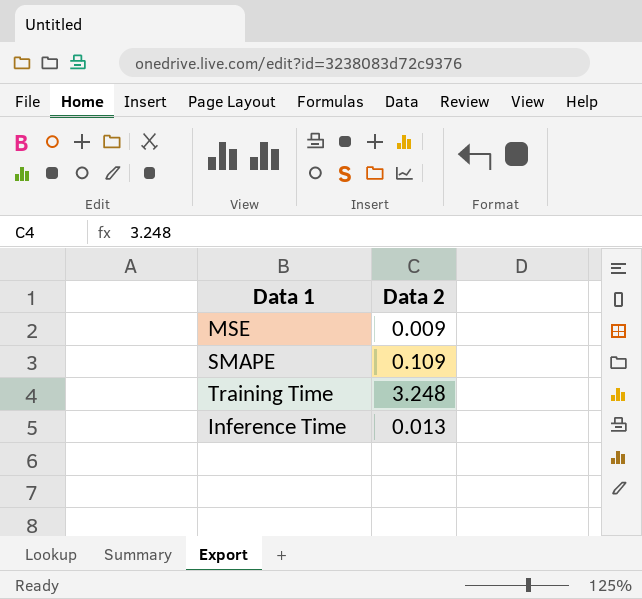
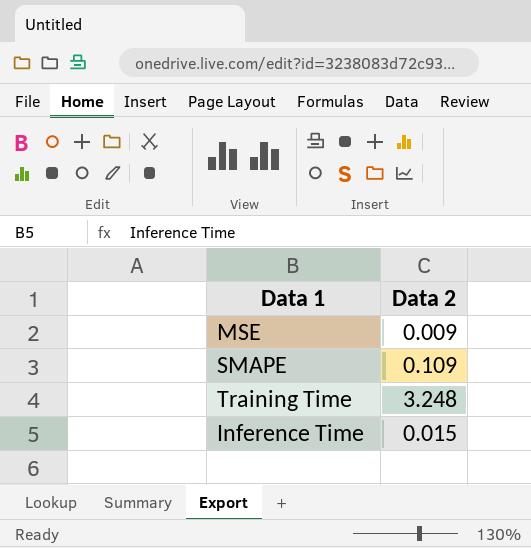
Inference Time | Data 2: 0.013 -> 0.015

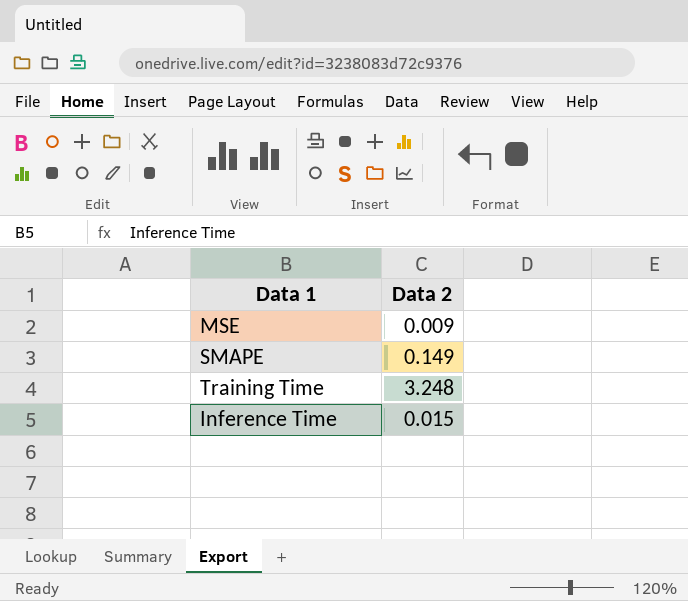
SMAPE | Data 2: 0.109 -> 0.149

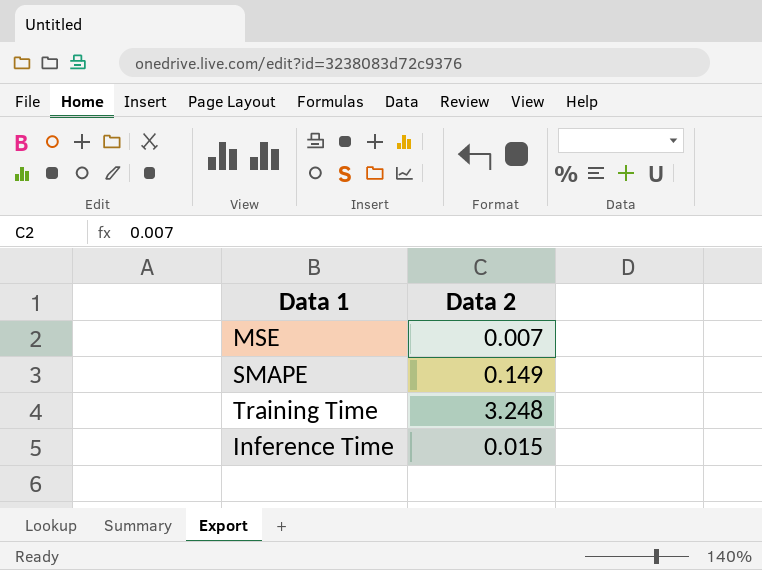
MSE | Data 2: 0.009 -> 0.007

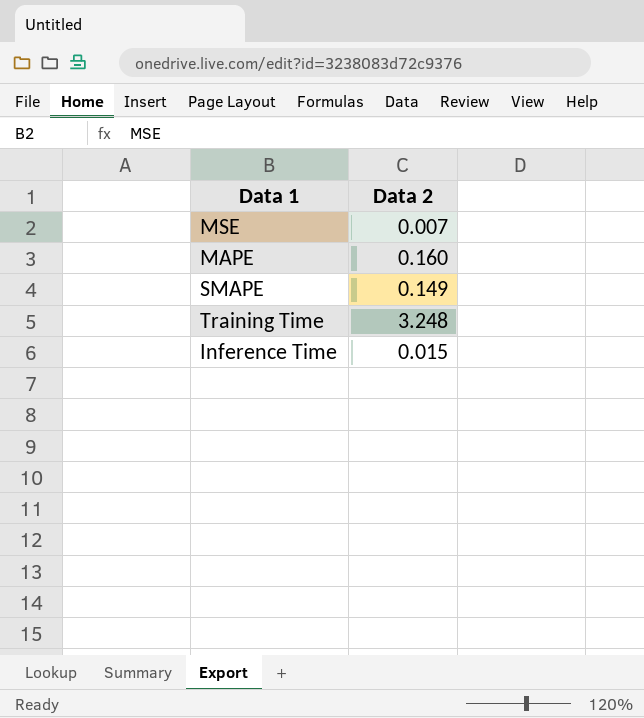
row MAPE: none -> 0.160

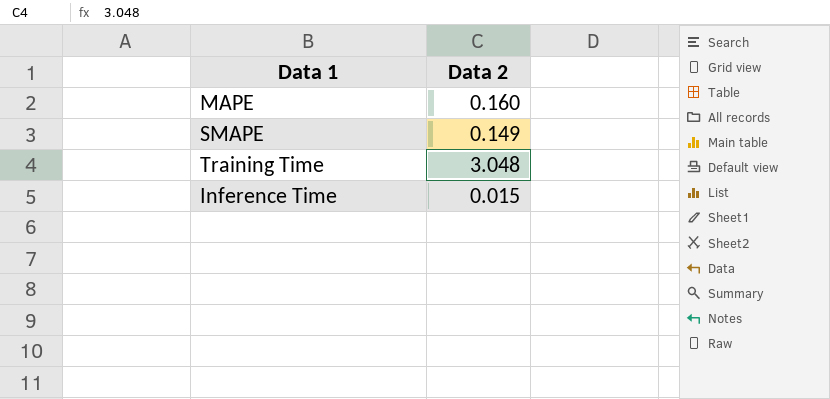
row MSE: 0.007 -> none
Training Time | Data 2: 3.248 -> 3.048

